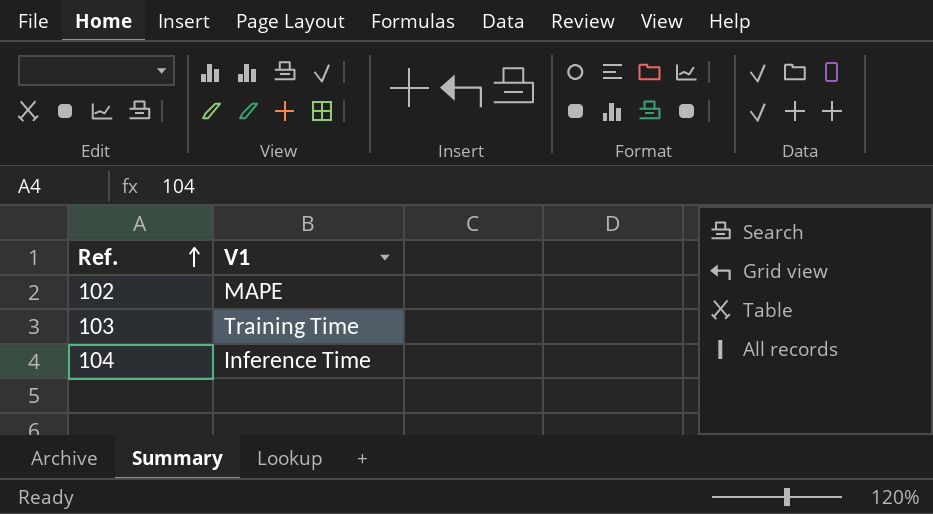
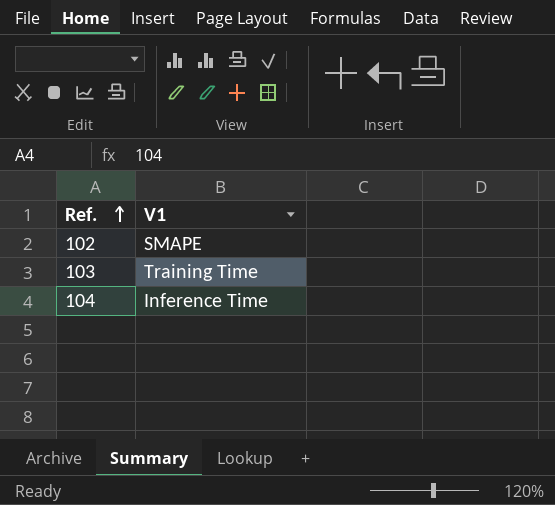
102 | V1: MAPE -> SMAPE

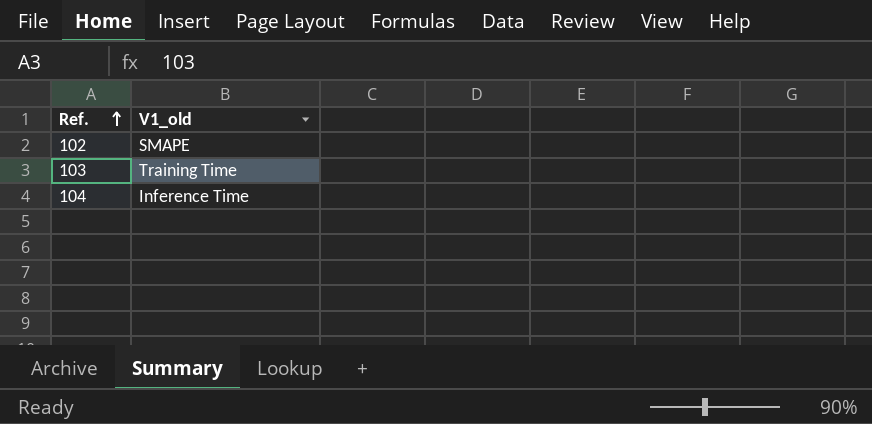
column name: V1 -> V1_old

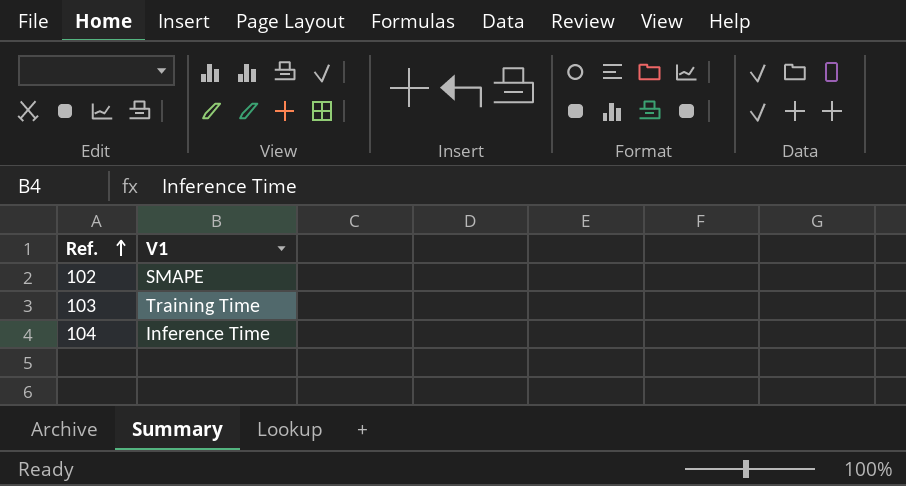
column name: V1_old -> V1

